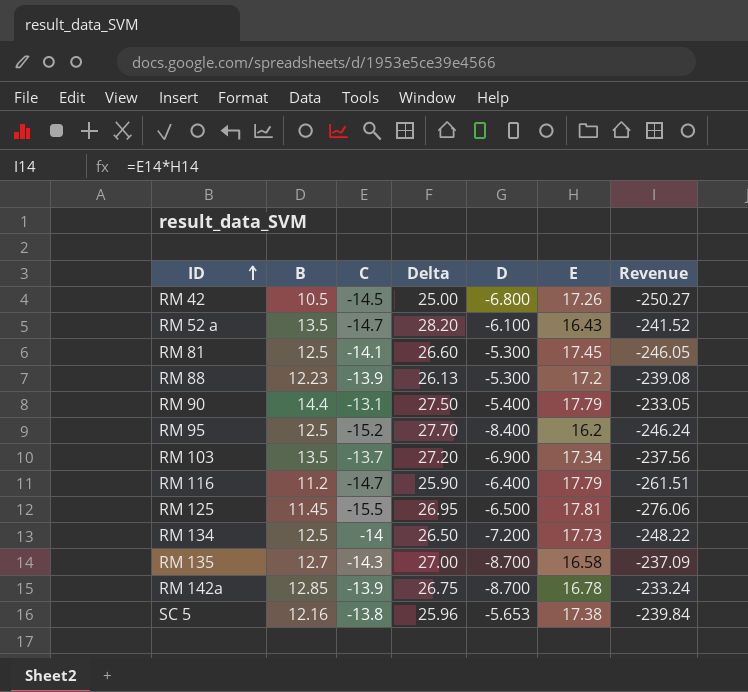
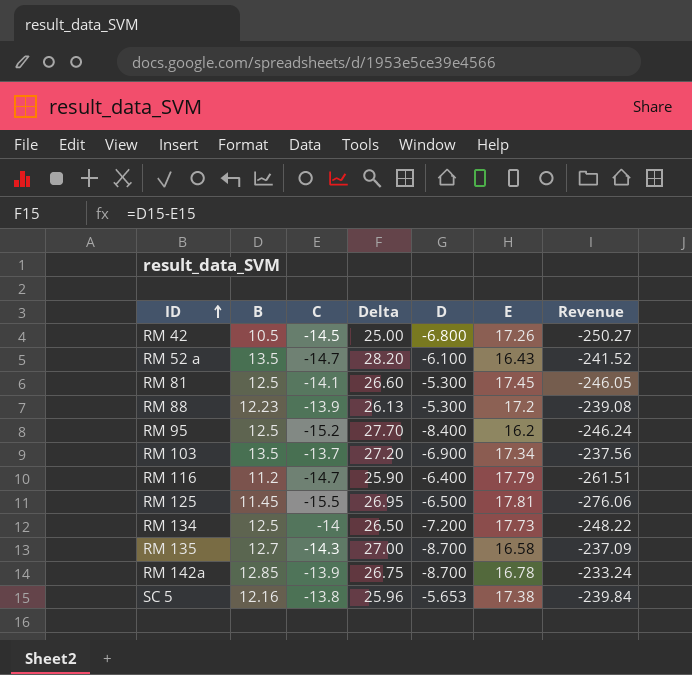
row RM 90: 14.4 | -13.1 | 27.50 | -5.400 | 17.79 | -233.05 -> none

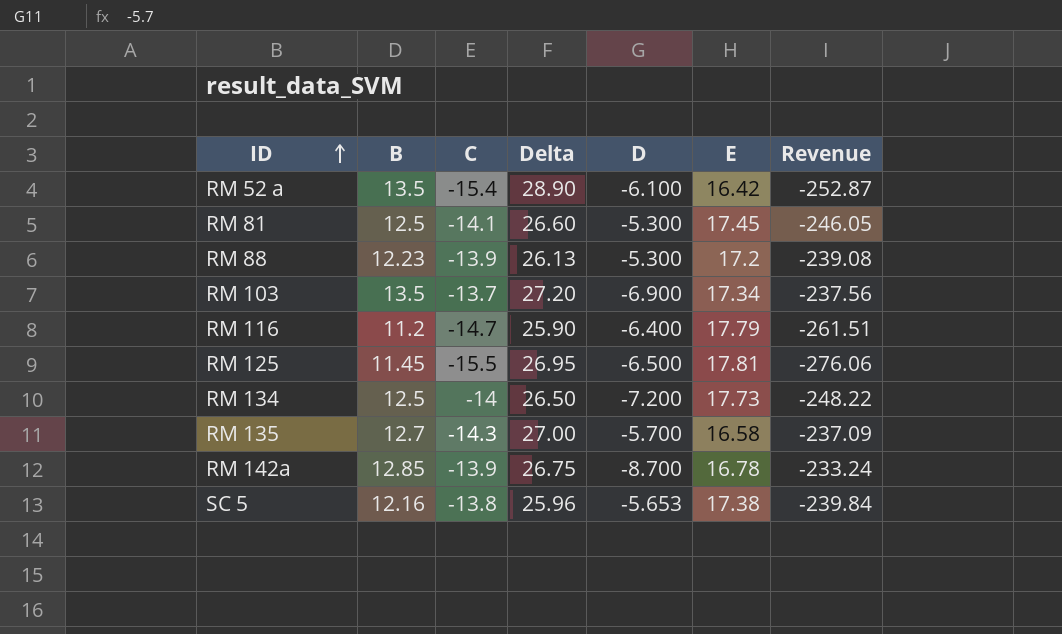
row RM 42: 10.5 | -14.5 | 25.00 | -6.800 | 17.26 | -250.27 -> none
row RM 95: 12.5 | -15.2 | 27.70 | -8.400 | 16.2 | -246.24 -> none
RM 52 a | C: -14.7 -> -15.4
RM 52 a | Delta: 28.20 -> 28.90
RM 52 a | E: 16.43 -> 16.42
RM 52 a | Revenue: -241.52 -> -252.87
RM 135 | D: -8.700 -> -5.700

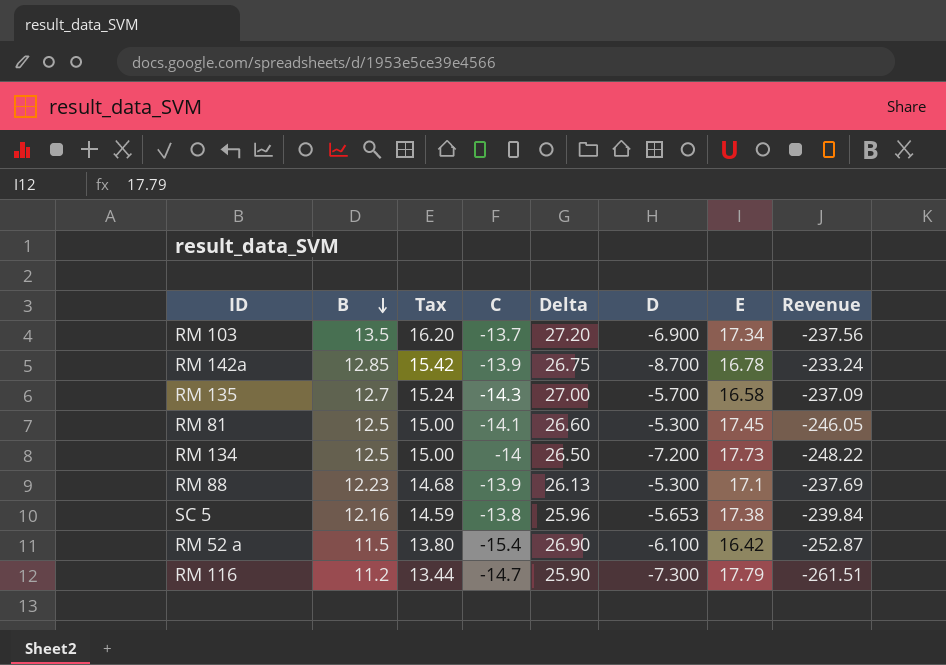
row order: ID ascending -> B descending
column Tax | formula: none -> [B] * 1.2
row RM 125: 11.45 | -15.5 | 26.95 | -6.500 | 17.81 | -276.06 -> none
RM 88 | E: 17.2 -> 17.1
RM 88 | Revenue: -239.08 -> -237.69
RM 52 a | B: 13.5 -> 11.5
RM 52 a | Delta: 28.90 -> 26.90
RM 116 | D: -6.400 -> -7.300

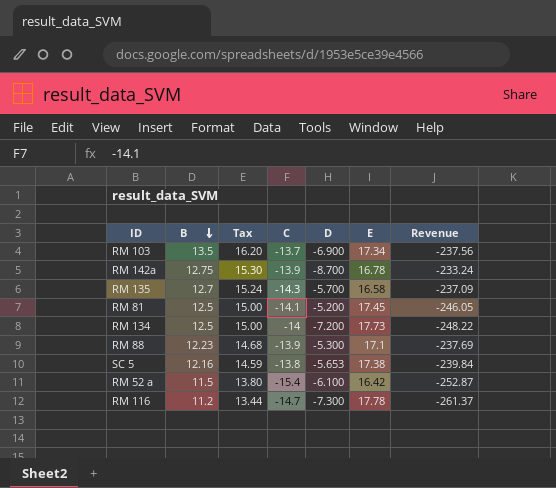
column Delta | formula: [B] - [C] -> none
RM 142a | B: 12.85 -> 12.75
RM 142a | Tax: 15.42 -> 15.30
RM 81 | D: -5.300 -> -5.200
RM 116 | E: 17.79 -> 17.78
RM 116 | Revenue: -261.51 -> -261.37

